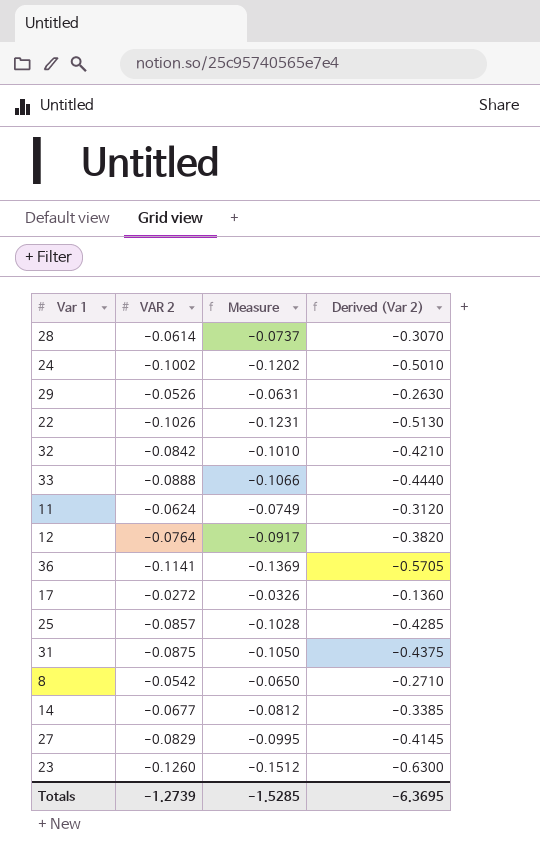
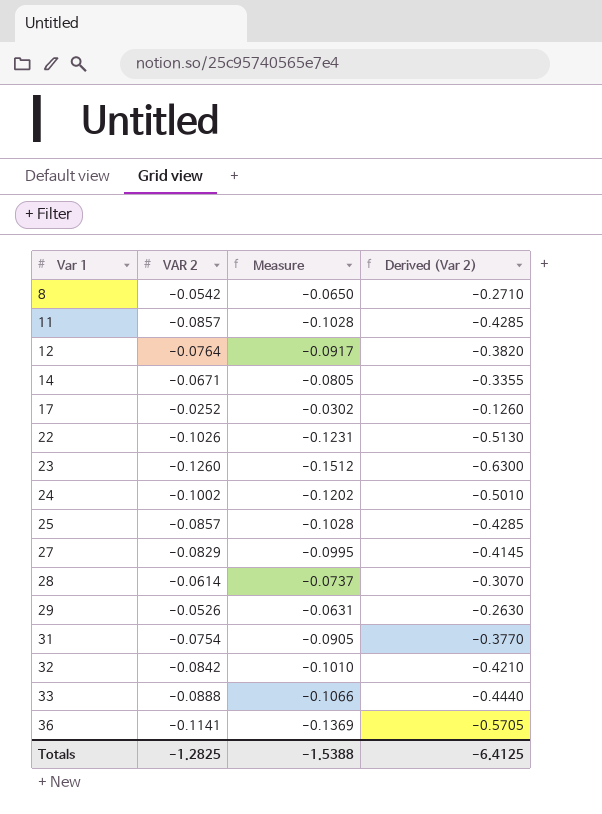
row order: none -> Var 1 ascending
11 | VAR 2: -0.0624 -> -0.0857
11 | Measure: -0.0749 -> -0.1028
11 | Derived (Var 2): -0.3120 -> -0.4285
14 | VAR 2: -0.0677 -> -0.0671
14 | Measure: -0.0812 -> -0.0805
14 | Derived (Var 2): -0.3385 -> -0.3355
17 | VAR 2: -0.0272 -> -0.0252
17 | Measure: -0.0326 -> -0.0302
17 | Derived (Var 2): -0.1360 -> -0.1260
31 | VAR 2: -0.0875 -> -0.0754
31 | Measure: -0.1050 -> -0.0905
31 | Derived (Var 2): -0.4375 -> -0.3770
Totals | VAR 2: -1.2739 -> -1.2825
Totals | Measure: -1.5285 -> -1.5388
Totals | Derived (Var 2): -6.3695 -> -6.4125

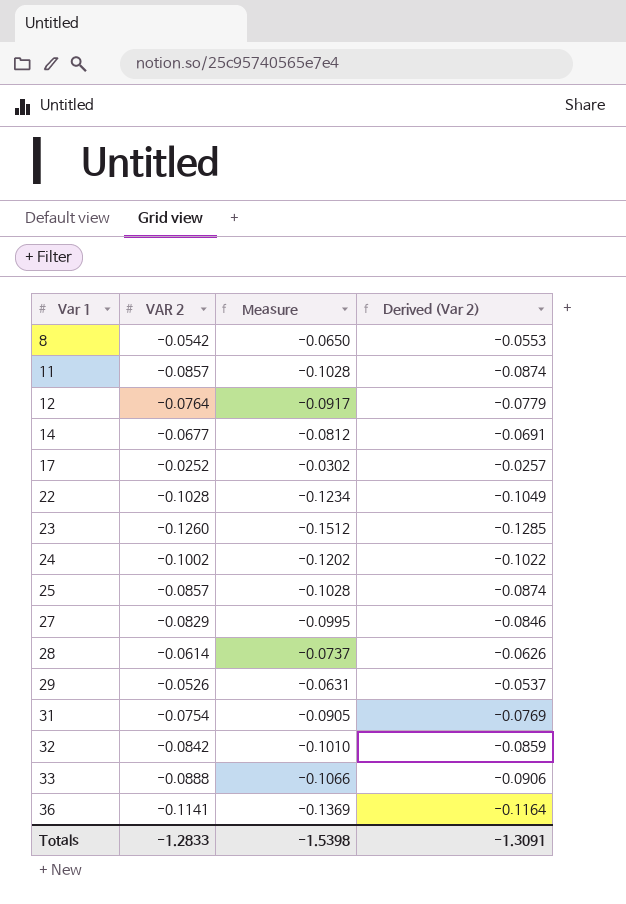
column Derived (Var 2) | formula: [VAR 2] * 5 -> [VAR 2] * 1.02
14 | VAR 2: -0.0671 -> -0.0677
14 | Measure: -0.0805 -> -0.0812
22 | VAR 2: -0.1026 -> -0.1028
22 | Measure: -0.1231 -> -0.1234
Totals | VAR 2: -1.2825 -> -1.2833
Totals | Measure: -1.5388 -> -1.5398
Totals | Derived (Var 2): -6.4125 -> -1.3091

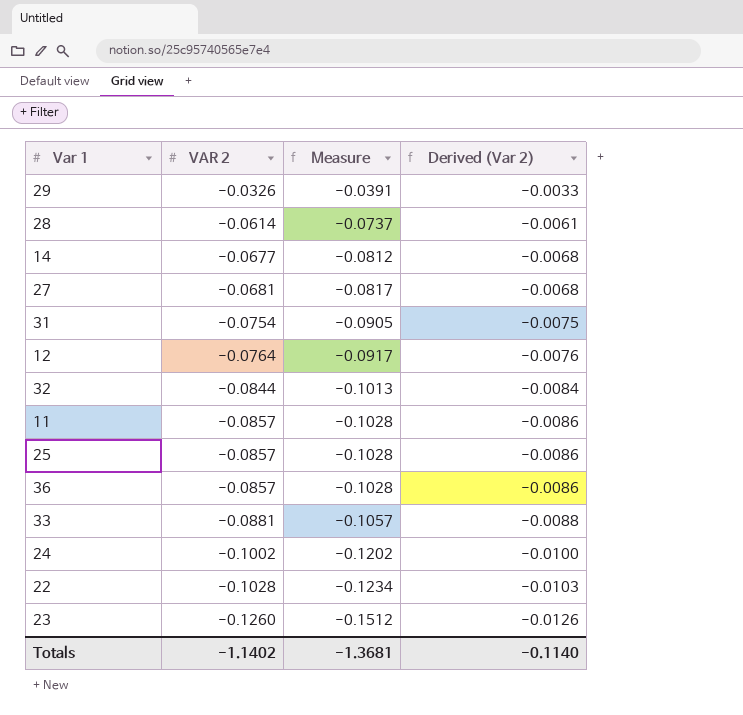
row order: Var 1 ascending -> VAR 2 descending
column Derived (Var 2) | formula: [VAR 2] * 1.02 -> [VAR 2] * 0.1
row 8: -0.0542 | -0.0650 | -0.0553 -> none
row 17: -0.0252 | -0.0302 | -0.0257 -> none
29 | VAR 2: -0.0526 -> -0.0326
29 | Measure: -0.0631 -> -0.0391
27 | VAR 2: -0.0829 -> -0.0681
27 | Measure: -0.0995 -> -0.0817
32 | VAR 2: -0.0842 -> -0.0844
32 | Measure: -0.1010 -> -0.1013
36 | VAR 2: -0.1141 -> -0.0857
36 | Measure: -0.1369 -> -0.1028
33 | VAR 2: -0.0888 -> -0.0881
33 | Measure: -0.1066 -> -0.1057
Totals | VAR 2: -1.2833 -> -1.1402
Totals | Measure: -1.5398 -> -1.3681
Totals | Derived (Var 2): -1.3091 -> -0.1140

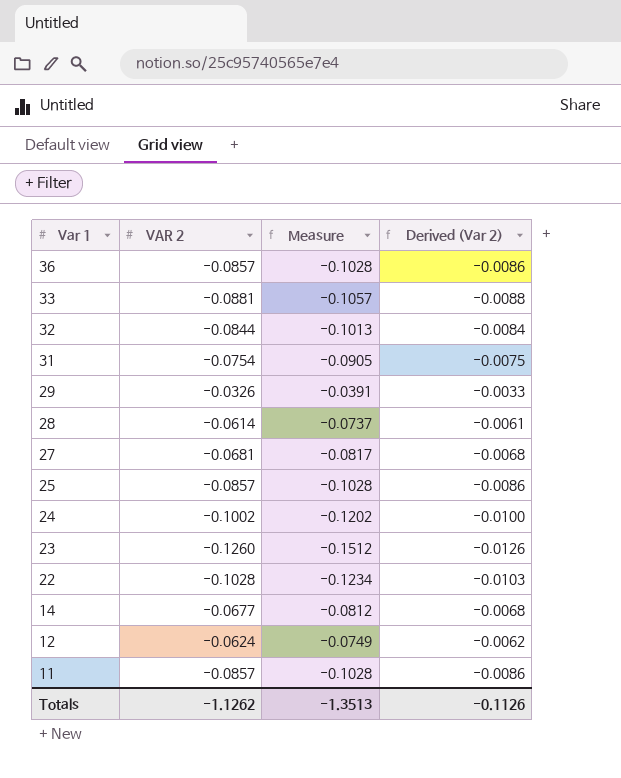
row order: VAR 2 descending -> Var 1 descending
12 | VAR 2: -0.0764 -> -0.0624
12 | Measure: -0.0917 -> -0.0749
12 | Derived (Var 2): -0.0076 -> -0.0062
Totals | VAR 2: -1.1402 -> -1.1262
Totals | Measure: -1.3681 -> -1.3513
Totals | Derived (Var 2): -0.1140 -> -0.1126

